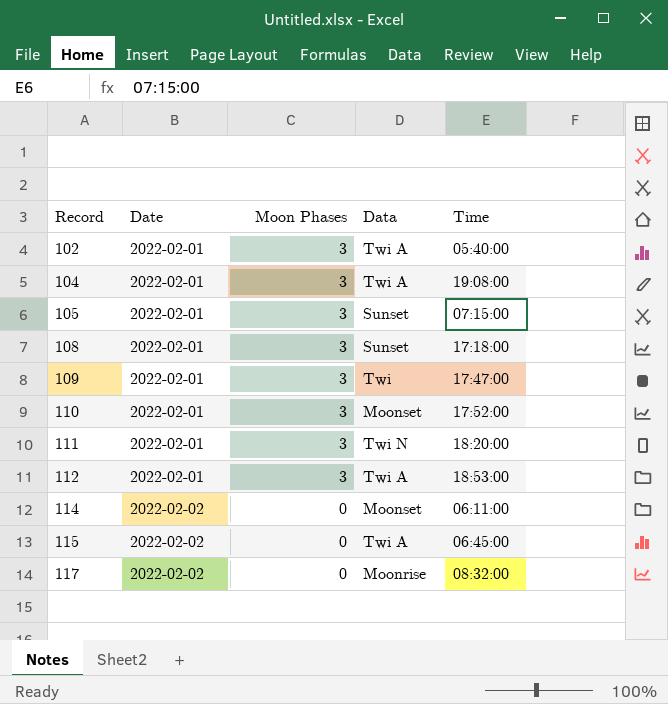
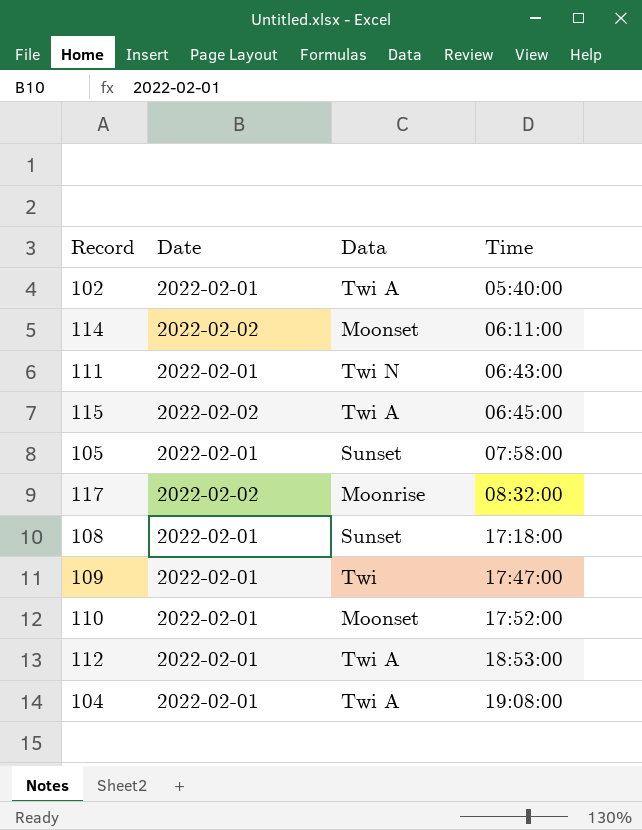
row order: Record ascending -> Time ascending
column Moon Phases | position: 3 -> none
111 | Time: 18:20:00 -> 06:43:00
105 | Time: 07:15:00 -> 07:58:00

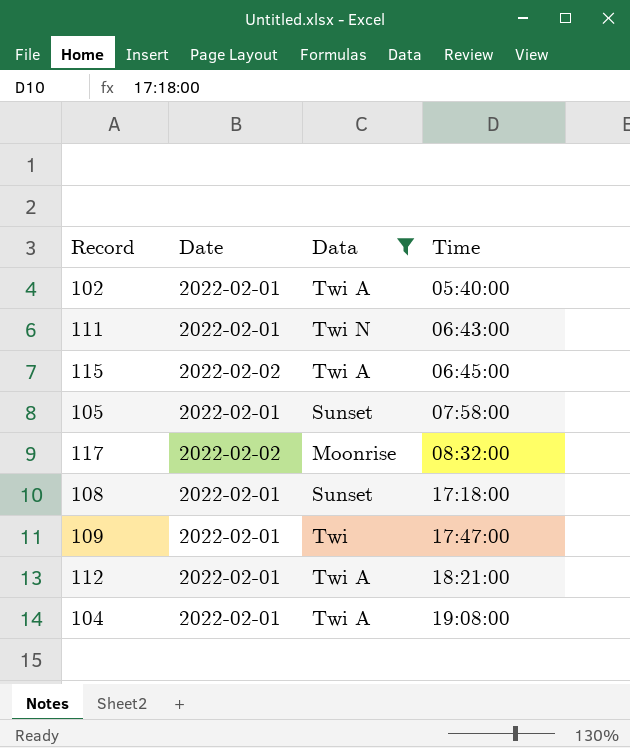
filter: none -> Data != Moonset
112 | Time: 18:53:00 -> 18:21:00

